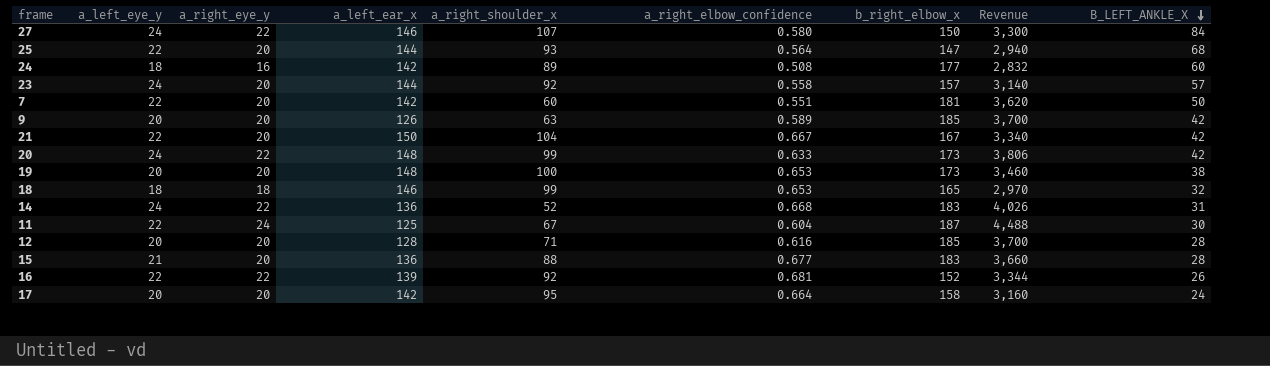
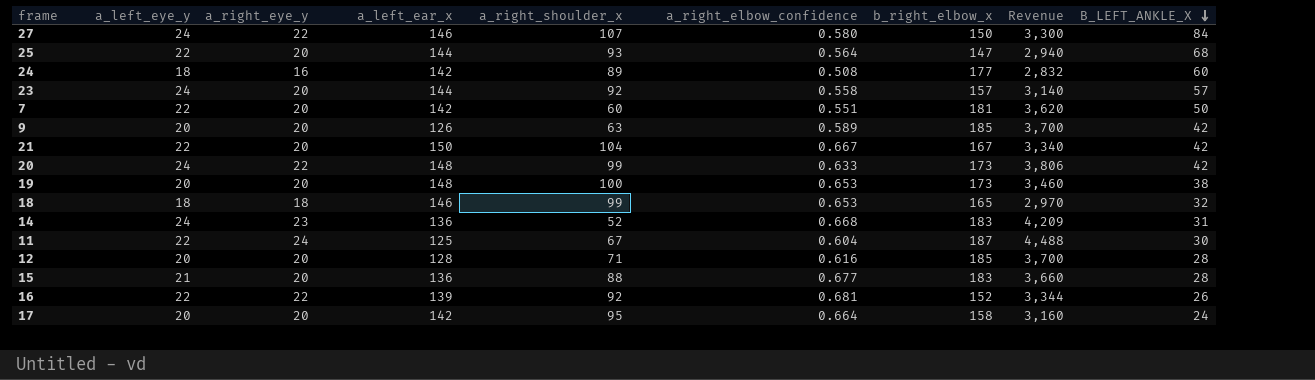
14 | a_right_eye_y: 22 -> 23
14 | Revenue: 4,026 -> 4,209

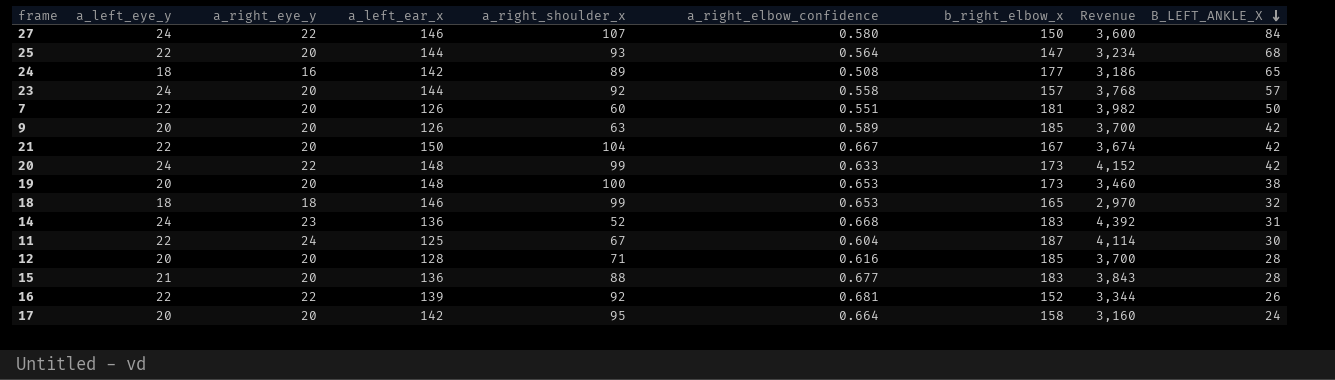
column Revenue | formula: [a_right_eye_y] * [b_right_elbow_x] -> [a_left_eye_y] * [b_right_elbow_x]
24 | B_LEFT_ANKLE_X: 60 -> 65
7 | a_left_ear_x: 142 -> 126

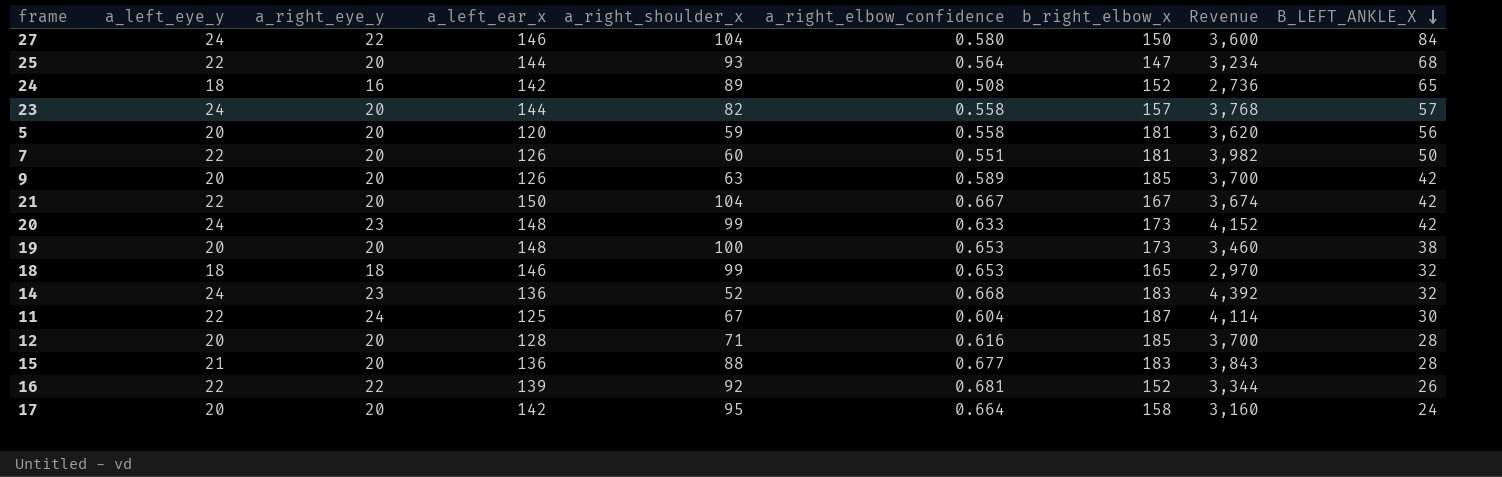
27 | a_right_shoulder_x: 107 -> 104
24 | b_right_elbow_x: 177 -> 152
24 | Revenue: 3,186 -> 2,736
23 | a_right_shoulder_x: 92 -> 82
row 5: none -> 20 | 20 | 120 | 59 | 0.558 | 181 | 3,620 | 56
20 | a_right_eye_y: 22 -> 23
14 | B_LEFT_ANKLE_X: 31 -> 32

